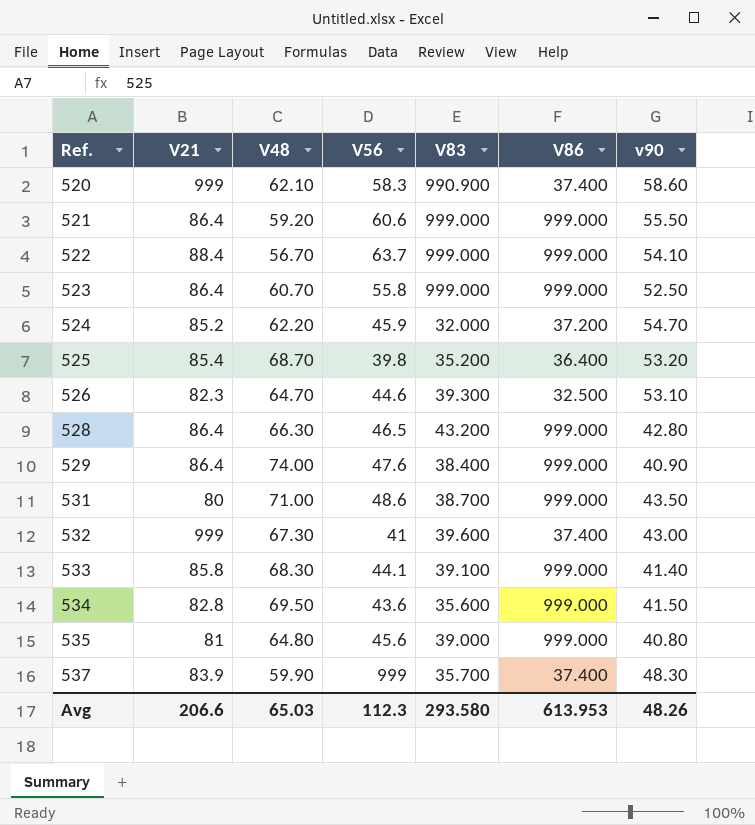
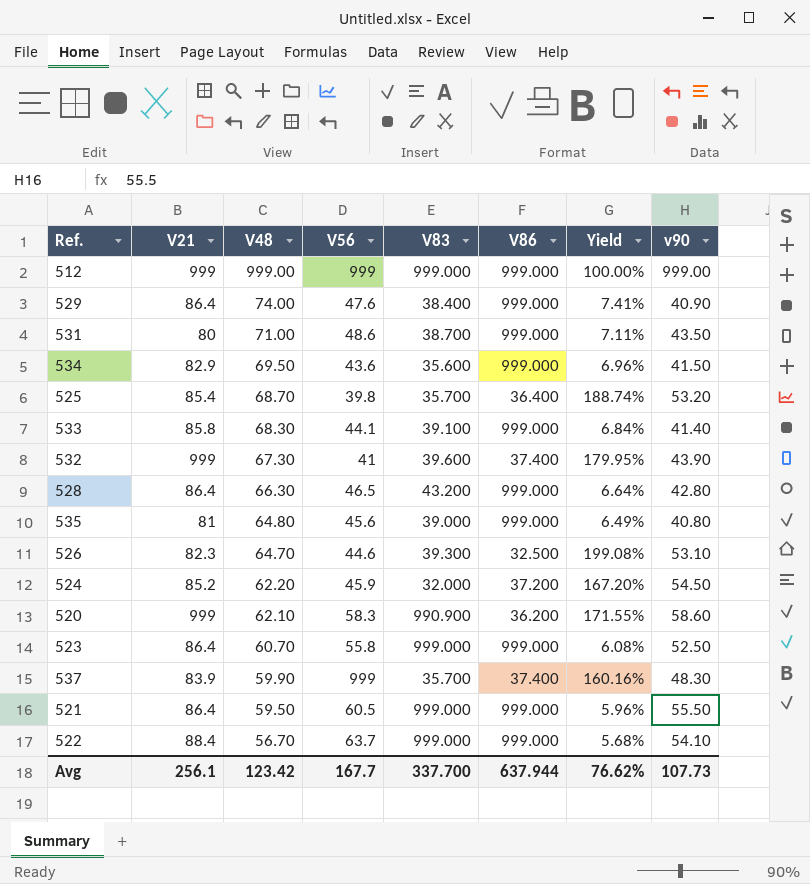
row order: Ref. ascending -> V48 descending
column Yield | formula: none -> [V48] / [V86]
row 512: none -> 999 | 999.00 | 999 | 999.000 | 999.000 | 100.00% | 999.00
534 | V21: 82.8 -> 82.9
525 | V83: 35.200 -> 35.700
532 | v90: 43.00 -> 43.90
524 | v90: 54.70 -> 54.50
520 | V86: 37.400 -> 36.200
521 | V48: 59.20 -> 59.50
521 | V56: 60.6 -> 60.5
Avg | V21: 206.6 -> 256.1
Avg | V48: 65.03 -> 123.42
Avg | V56: 112.3 -> 167.7
Avg | V83: 293.580 -> 337.700
Avg | V86: 613.953 -> 637.944
Avg | v90: 48.26 -> 107.73

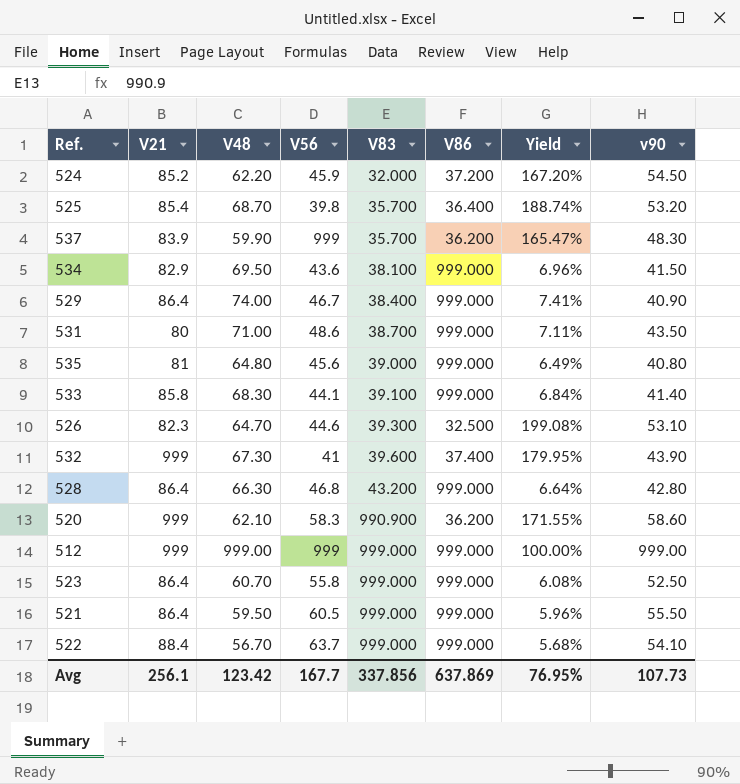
row order: V48 descending -> V83 ascending
537 | V86: 37.400 -> 36.200
537 | Yield: 160.16% -> 165.47%
534 | V83: 35.600 -> 38.100
529 | V56: 47.6 -> 46.7
528 | V56: 46.5 -> 46.8
Avg | V83: 337.700 -> 337.856
Avg | V86: 637.944 -> 637.869
Avg | Yield: 76.62% -> 76.95%

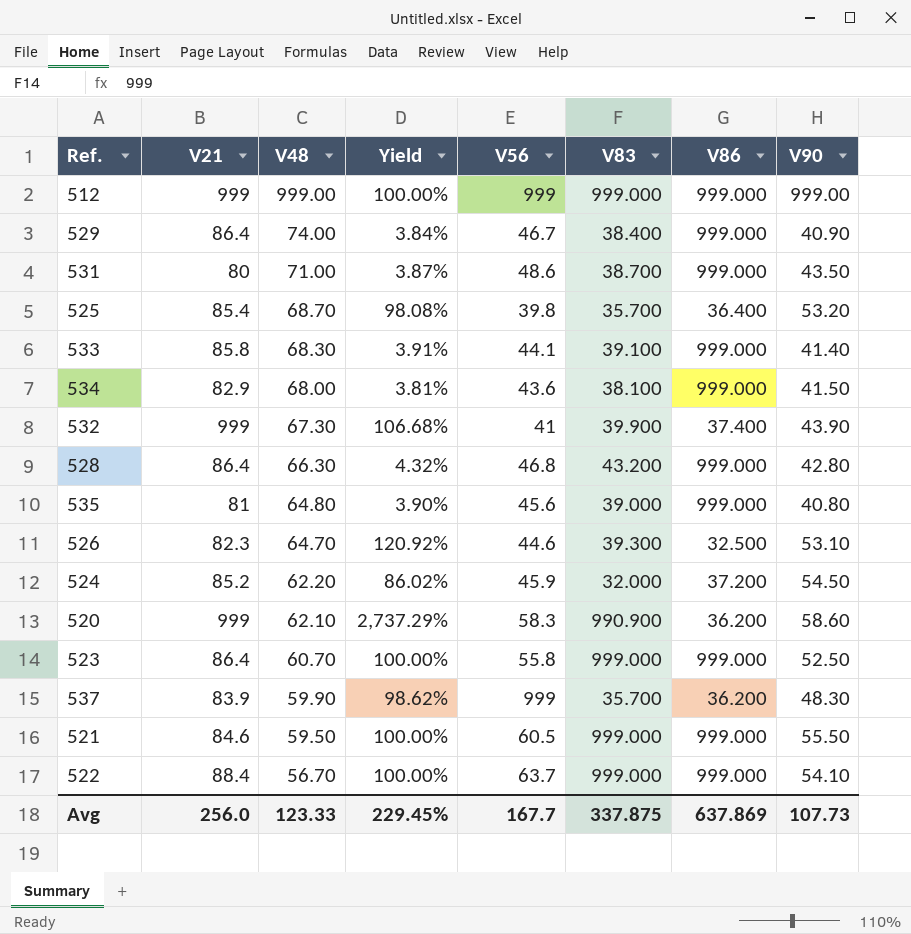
row order: V83 ascending -> V48 descending
column Yield | formula: [V48] / [V86] -> [V83] / [V86]
column Yield | position: 7 -> 4
column name: v90 -> V90
534 | V48: 69.50 -> 68.00
532 | V83: 39.600 -> 39.900
521 | V21: 86.4 -> 84.6
Avg | V21: 256.1 -> 256.0
Avg | V48: 123.42 -> 123.33
Avg | Yield: 76.95% -> 229.45%
Avg | V83: 337.856 -> 337.875

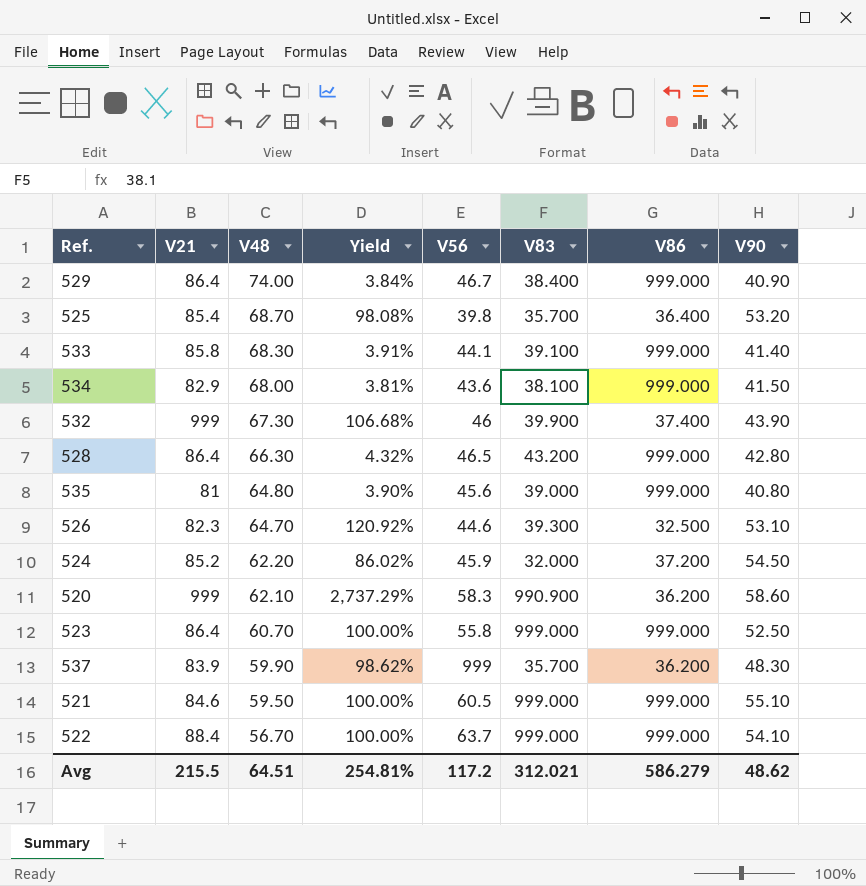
row 512: 999 | 999.00 | 100.00% | 999 | 999.000 | 999.000 | 999.00 -> none
row 531: 80 | 71.00 | 3.87% | 48.6 | 38.700 | 999.000 | 43.50 -> none
532 | V56: 41 -> 46
528 | V56: 46.8 -> 46.5
521 | V90: 55.50 -> 55.10
Avg | V21: 256.0 -> 215.5
Avg | V48: 123.33 -> 64.51
Avg | Yield: 229.45% -> 254.81%
Avg | V56: 167.7 -> 117.2
Avg | V83: 337.875 -> 312.021
Avg | V86: 637.869 -> 586.279
Avg | V90: 107.73 -> 48.62

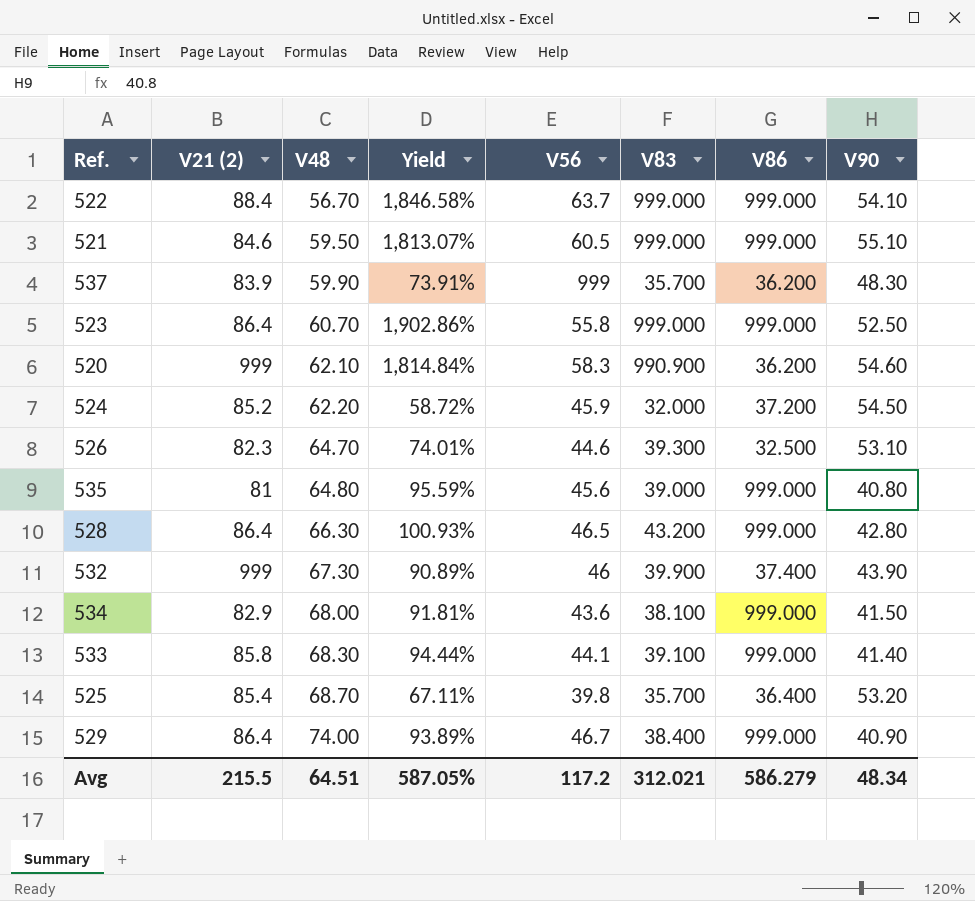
row order: V48 descending -> V48 ascending
column name: V21 -> V21 (2)
column Yield | formula: [V83] / [V86] -> [V83] / [V90]
520 | V90: 58.60 -> 54.60
Avg | Yield: 254.81% -> 587.05%
Avg | V90: 48.62 -> 48.34

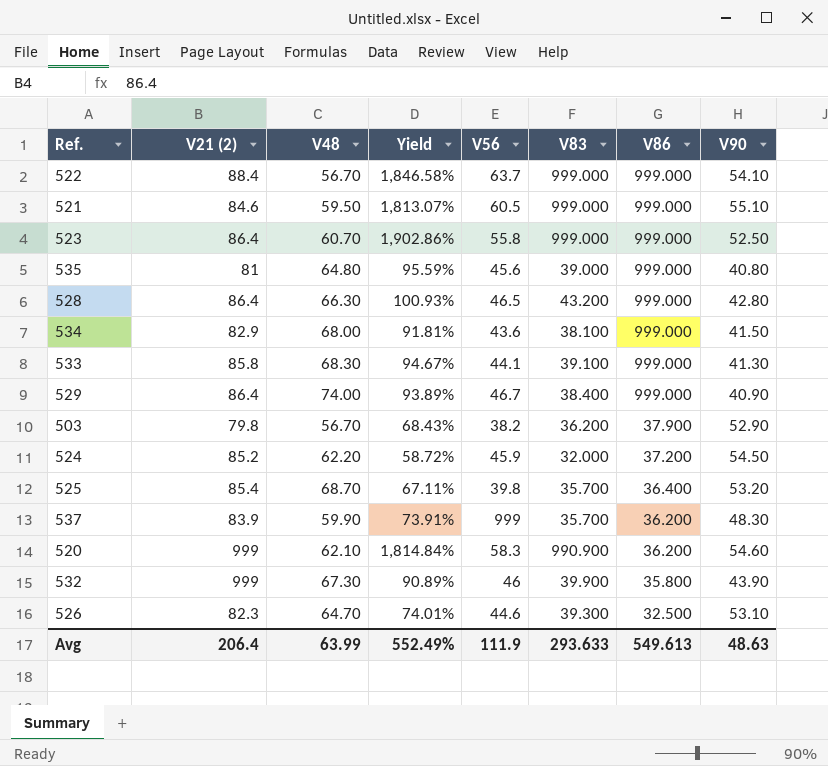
row order: V48 ascending -> V86 descending
533 | Yield: 94.44% -> 94.67%
533 | V90: 41.40 -> 41.30
row 503: none -> 79.8 | 56.70 | 68.43% | 38.2 | 36.200 | 37.900 | 52.90
532 | V86: 37.400 -> 35.800
Avg | V21 (2): 215.5 -> 206.4
Avg | V48: 64.51 -> 63.99
Avg | Yield: 587.05% -> 552.49%
Avg | V56: 117.2 -> 111.9
Avg | V83: 312.021 -> 293.633
Avg | V86: 586.279 -> 549.613
Avg | V90: 48.34 -> 48.63

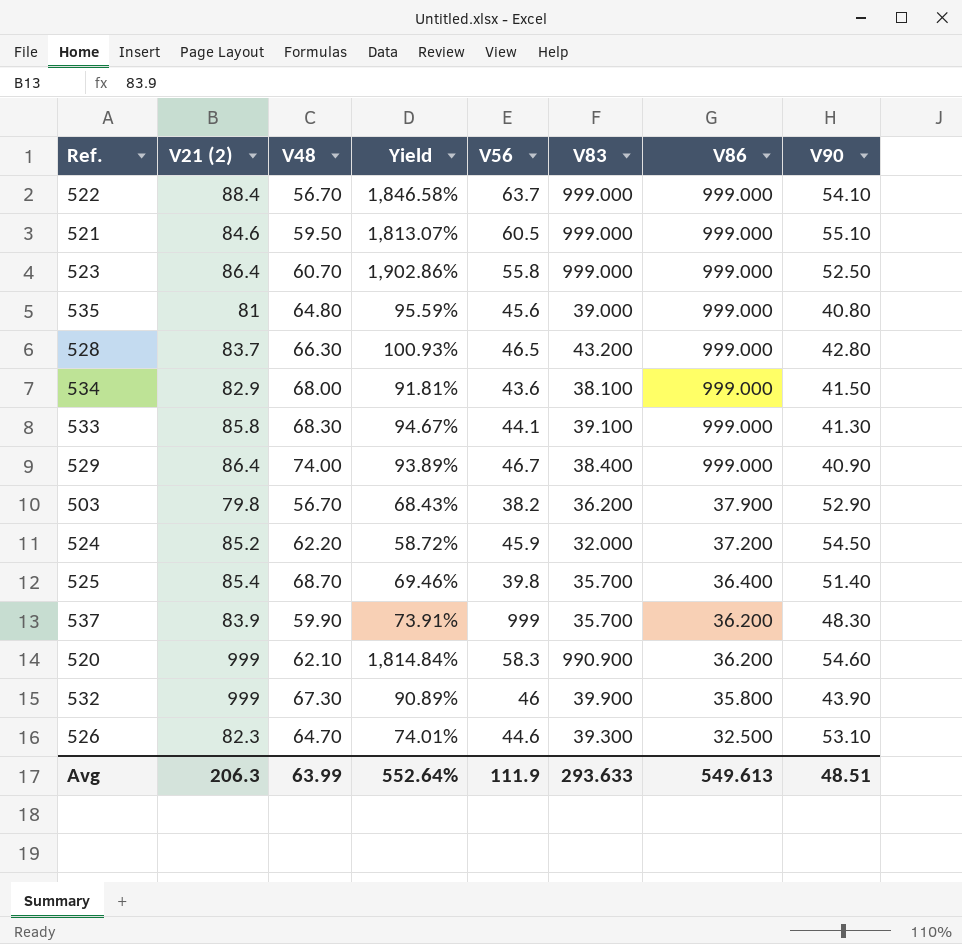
528 | V21 (2): 86.4 -> 83.7
525 | Yield: 67.11% -> 69.46%
525 | V90: 53.20 -> 51.40
Avg | V21 (2): 206.4 -> 206.3
Avg | Yield: 552.49% -> 552.64%
Avg | V90: 48.63 -> 48.51

